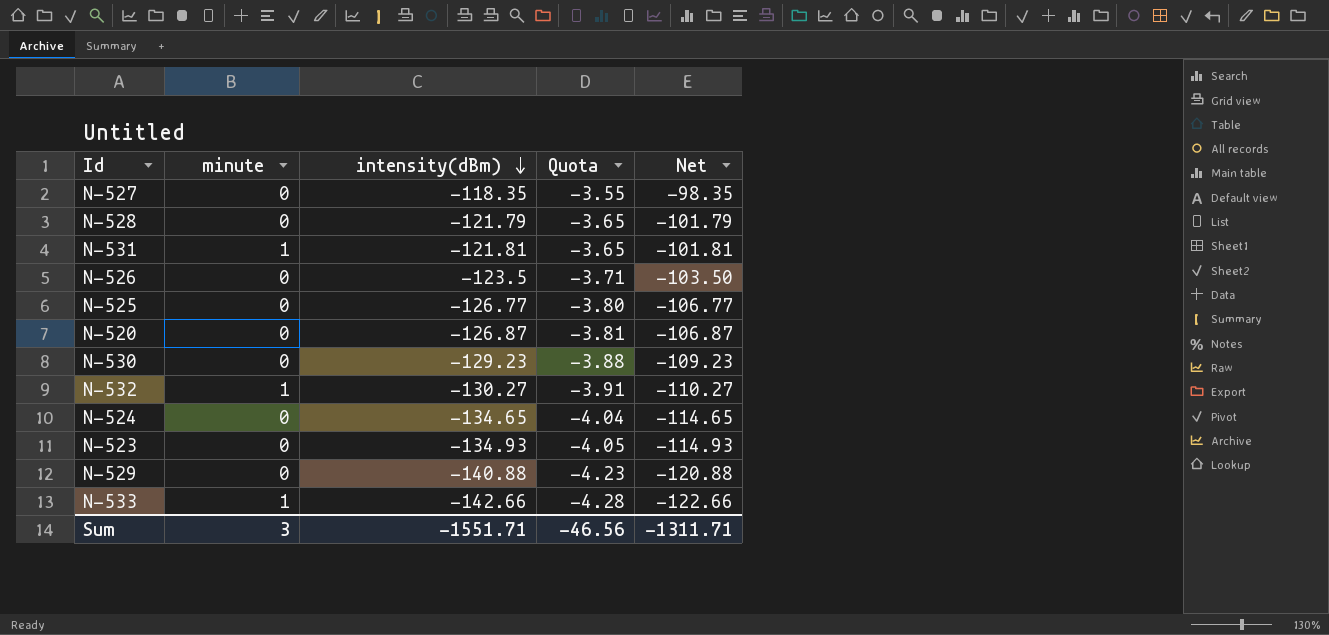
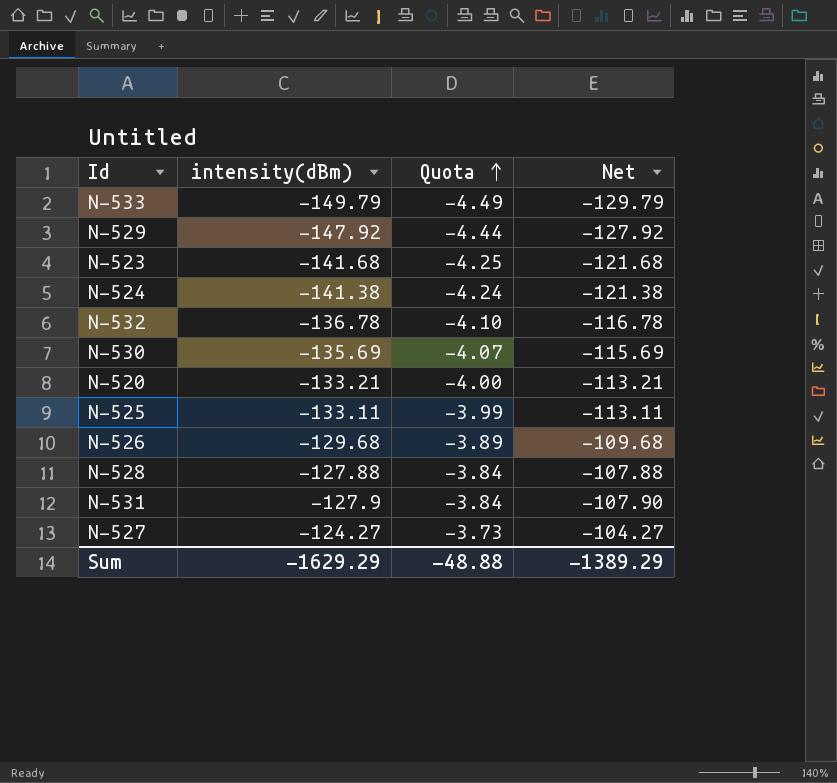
row order: intensity(dBm) descending -> Quota ascending
column minute | position: 2 -> none
N-533 | intensity(dBm): -142.66 -> -149.79
N-533 | Quota: -4.28 -> -4.49
N-533 | Net: -122.66 -> -129.79
N-529 | intensity(dBm): -140.88 -> -147.92
N-529 | Quota: -4.23 -> -4.44
N-529 | Net: -120.88 -> -127.92
N-523 | intensity(dBm): -134.93 -> -141.68
N-523 | Quota: -4.05 -> -4.25
N-523 | Net: -114.93 -> -121.68
N-524 | intensity(dBm): -134.65 -> -141.38
N-524 | Quota: -4.04 -> -4.24
N-524 | Net: -114.65 -> -121.38
N-532 | intensity(dBm): -130.27 -> -136.78
N-532 | Quota: -3.91 -> -4.10
N-532 | Net: -110.27 -> -116.78
N-530 | intensity(dBm): -129.23 -> -135.69
N-530 | Quota: -3.88 -> -4.07
N-530 | Net: -109.23 -> -115.69
N-520 | intensity(dBm): -126.87 -> -133.21
N-520 | Quota: -3.81 -> -4.00
N-520 | Net: -106.87 -> -113.21
N-525 | intensity(dBm): -126.77 -> -133.11
N-525 | Quota: -3.80 -> -3.99
N-525 | Net: -106.77 -> -113.11
N-526 | intensity(dBm): -123.5 -> -129.68
N-526 | Quota: -3.71 -> -3.89
N-526 | Net: -103.50 -> -109.68
N-528 | intensity(dBm): -121.79 -> -127.88
N-528 | Quota: -3.65 -> -3.84
N-528 | Net: -101.79 -> -107.88
N-531 | intensity(dBm): -121.81 -> -127.9
N-531 | Quota: -3.65 -> -3.84
N-531 | Net: -101.81 -> -107.90
N-527 | intensity(dBm): -118.35 -> -124.27
N-527 | Quota: -3.55 -> -3.73
N-527 | Net: -98.35 -> -104.27
Sum | intensity(dBm): -1551.71 -> -1629.29
Sum | Quota: -46.56 -> -48.88
Sum | Net: -1311.71 -> -1389.29

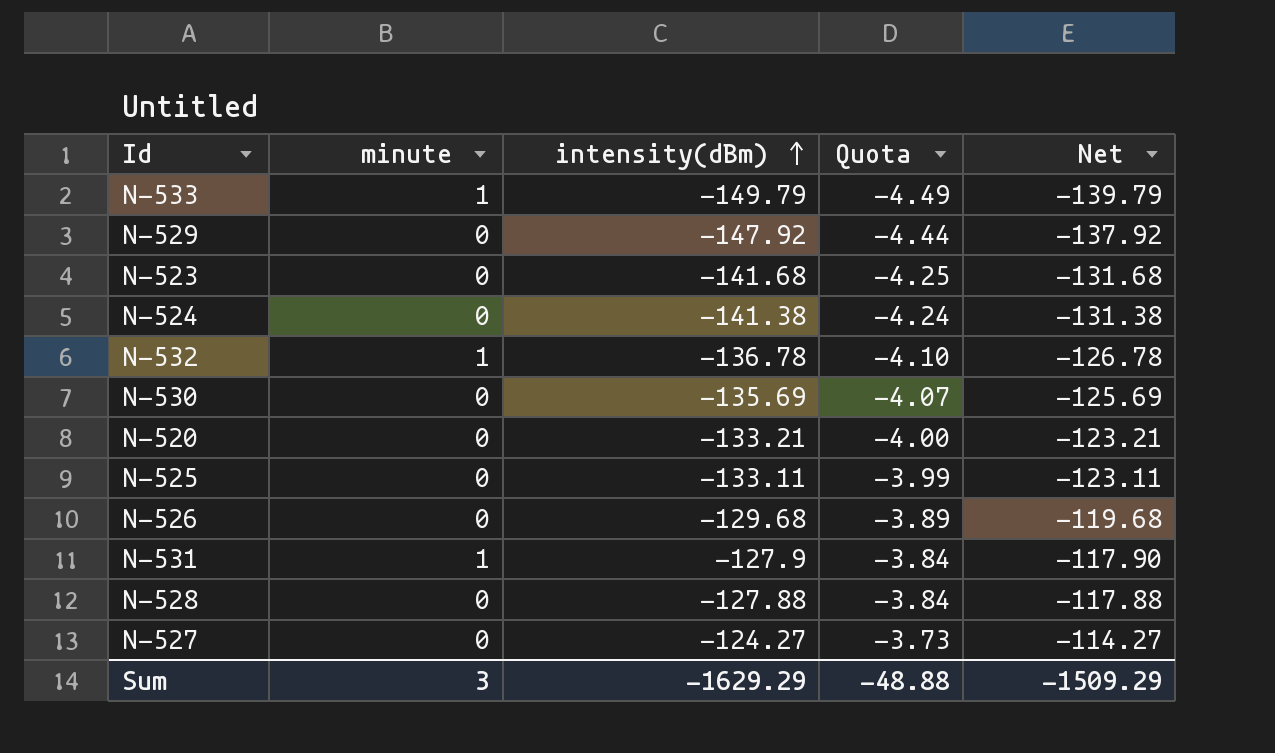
row order: Quota ascending -> intensity(dBm) ascending
column minute | position: none -> 2
column Net | formula: [intensity(dBm)] + 20 -> [intensity(dBm)] + 10
Sum | Net: -1389.29 -> -1509.29

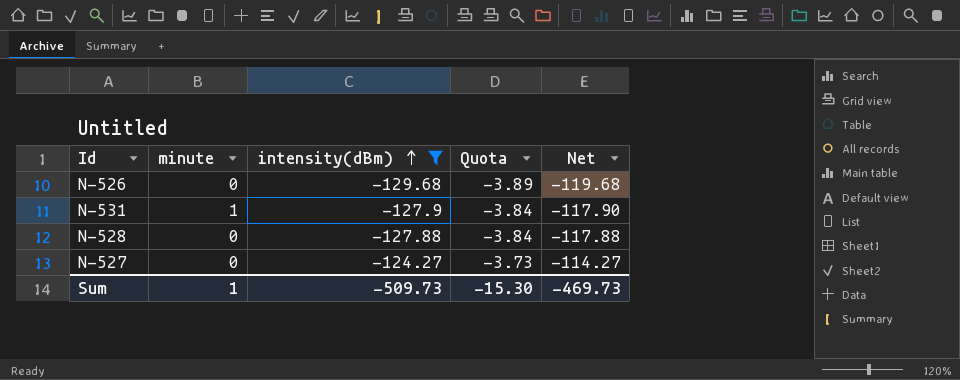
filter: none -> intensity(dBm) >= -129.68
Sum | minute: 3 -> 1
Sum | intensity(dBm): -1629.29 -> -509.73
Sum | Quota: -48.88 -> -15.30
Sum | Net: -1509.29 -> -469.73

